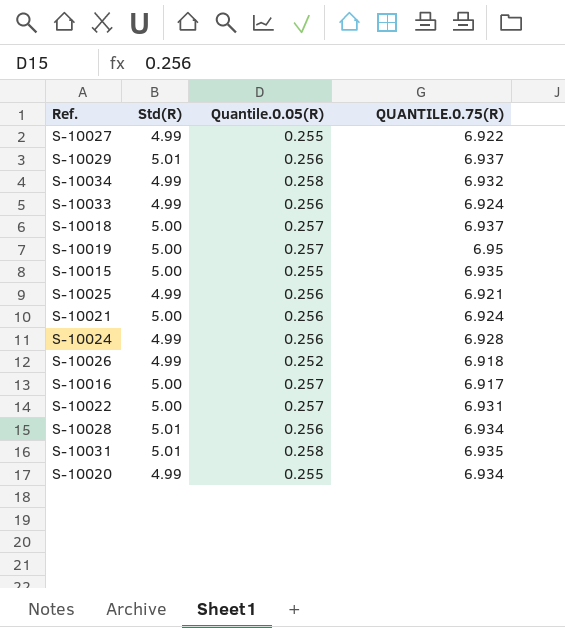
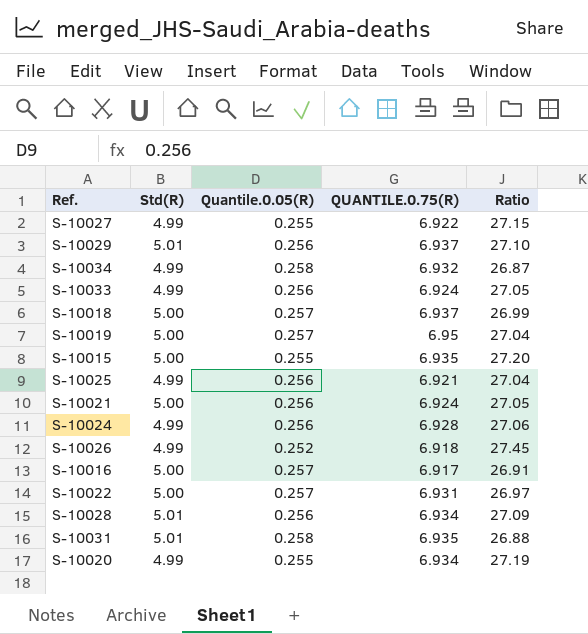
column Ratio | formula: none -> [QUANTILE.0.75(R)] / [Quantile.0.05(R)]

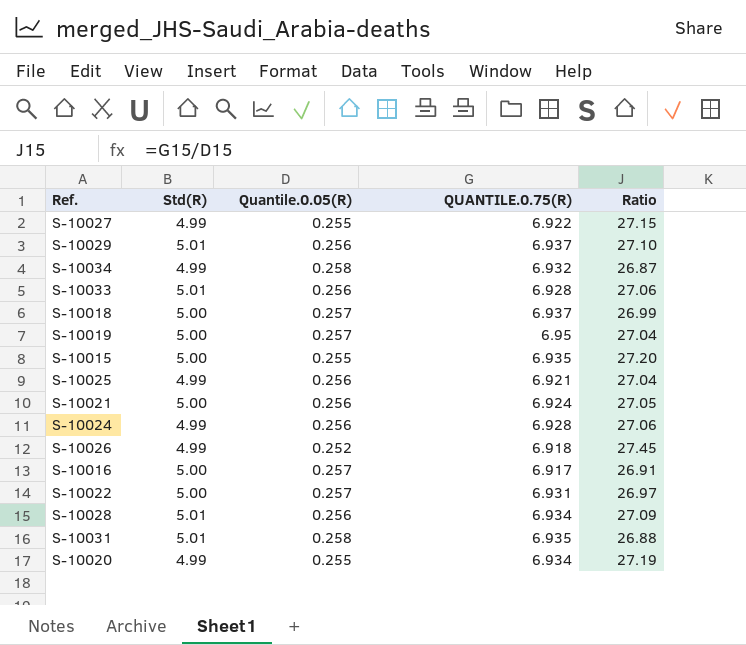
S-10033 | Std(R): 4.99 -> 5.01
S-10033 | QUANTILE.0.75(R): 6.924 -> 6.928
S-10033 | Ratio: 27.05 -> 27.06

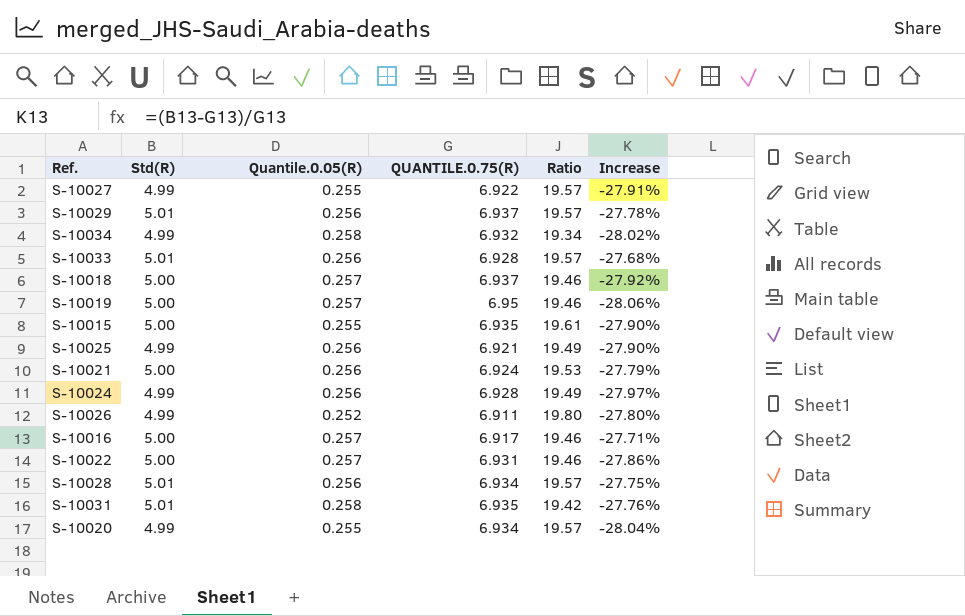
column Ratio | formula: [QUANTILE.0.75(R)] / [Quantile.0.05(R)] -> [Std(R)] / [Quantile.0.05(R)]
column Increase | formula: none -> ([Std(R)] - [QUANTILE.0.75(R)]) / [QUANTILE.0.75(R)]
S-10026 | QUANTILE.0.75(R): 6.918 -> 6.911

